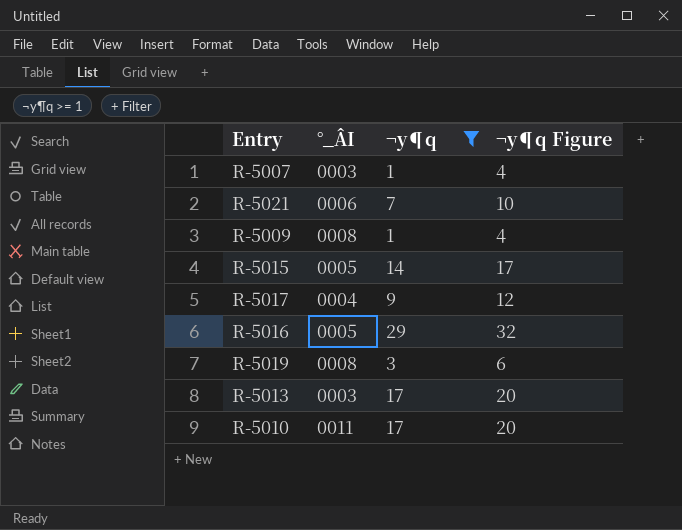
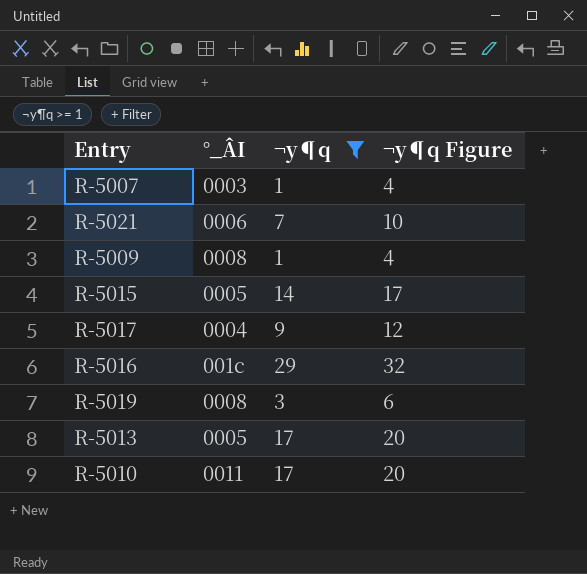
R-5016 | °_ÂI: 0005 -> 001c
R-5013 | °_ÂI: 0003 -> 0005

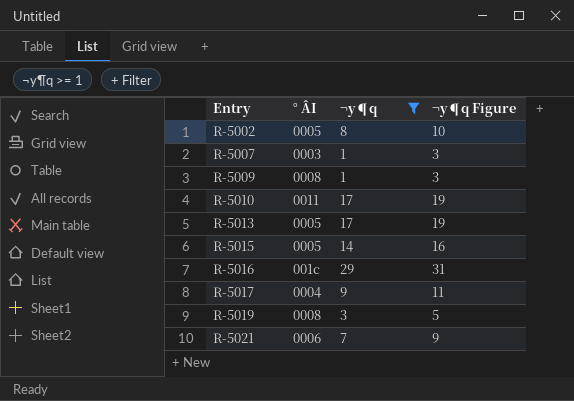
row order: none -> Entry ascending
column name: °_ÂI -> ° ÂI
column ¬y¶q Figure | formula: [¬y¶q] + 3 -> [¬y¶q] + 2
row R-5002: none -> 0005 | 8 | 10

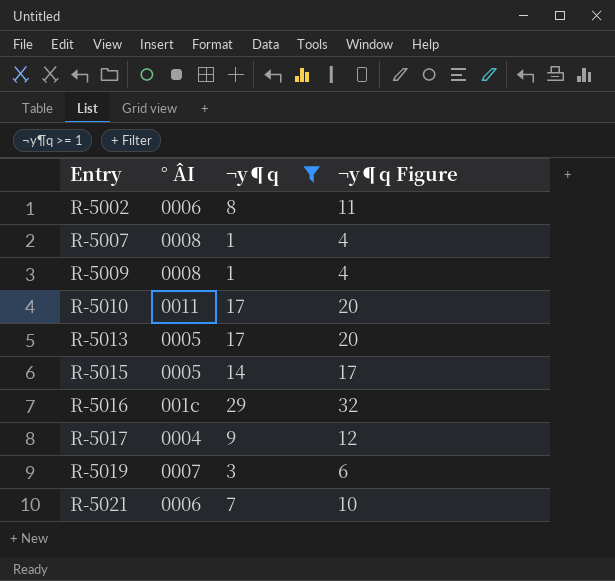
column ¬y¶q Figure | formula: [¬y¶q] + 2 -> [¬y¶q] + 3
R-5002 | ° ÂI: 0005 -> 0006
R-5007 | ° ÂI: 0003 -> 0008
R-5019 | ° ÂI: 0008 -> 0007

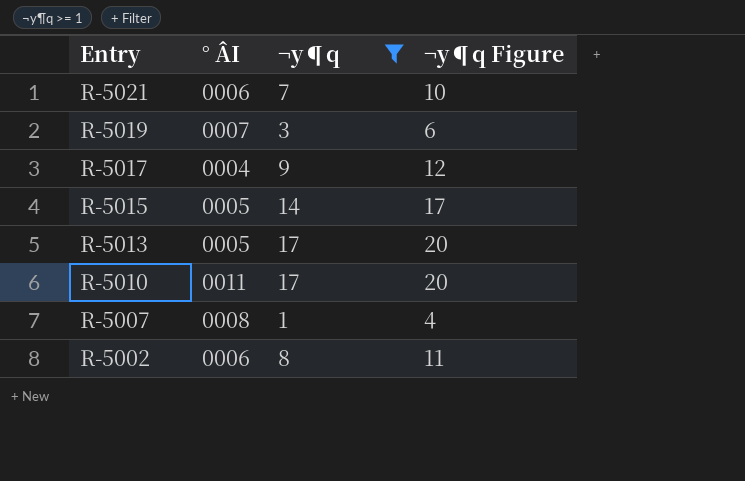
row order: Entry ascending -> Entry descending
row R-5009: 0008 | 1 | 4 -> none
row R-5016: 001c | 29 | 32 -> none

